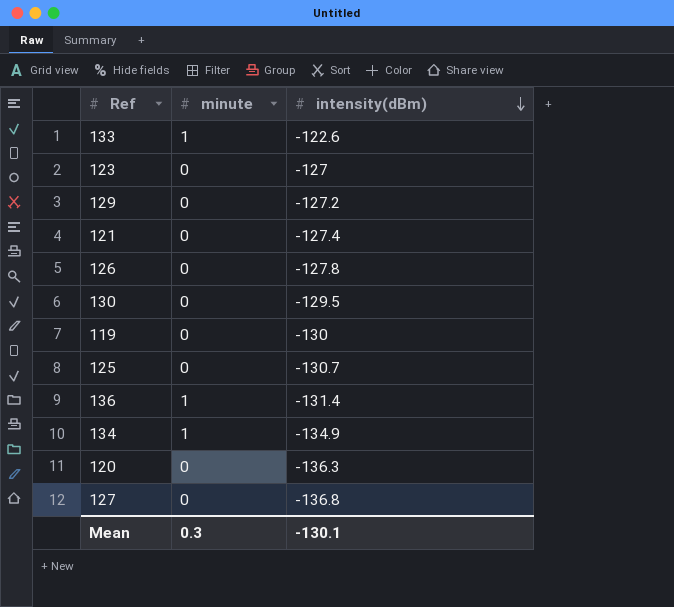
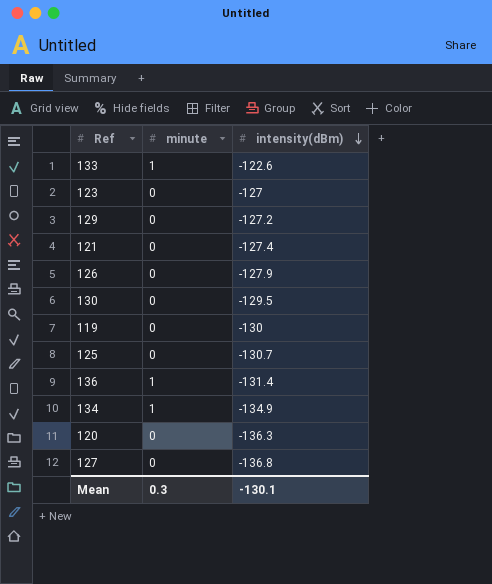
126 | intensity(dBm): -127.8 -> -127.9

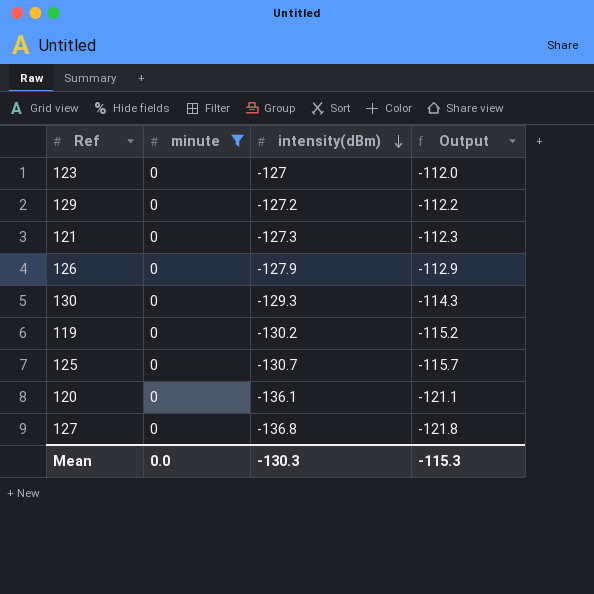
filter: none -> minute = 0
column Output | formula: none -> [intensity(dBm)] + 15
121 | intensity(dBm): -127.4 -> -127.3
130 | intensity(dBm): -129.5 -> -129.3
119 | intensity(dBm): -130 -> -130.2
120 | intensity(dBm): -136.3 -> -136.1
Mean | minute: 0.3 -> 0.0
Mean | intensity(dBm): -130.1 -> -130.3

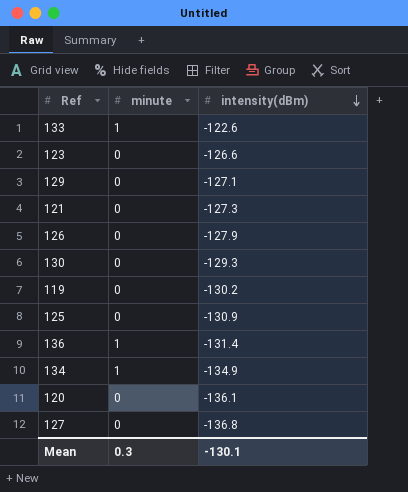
filter: minute = 0 -> none
column Output | formula: [intensity(dBm)] + 15 -> none
123 | intensity(dBm): -127 -> -126.6
129 | intensity(dBm): -127.2 -> -127.1
125 | intensity(dBm): -130.7 -> -130.9
Mean | minute: 0.0 -> 0.3
Mean | intensity(dBm): -130.3 -> -130.1

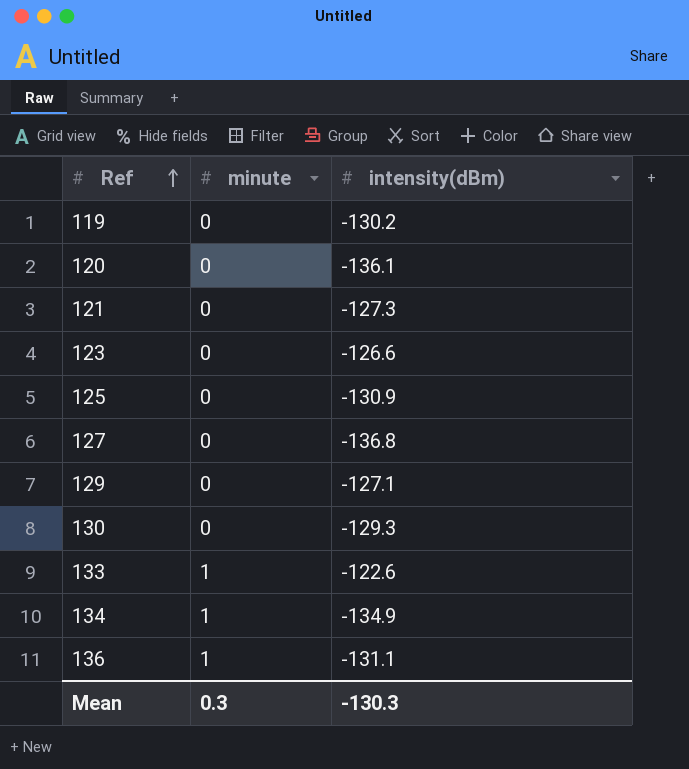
row order: intensity(dBm) descending -> Ref ascending
row 126: 0 | -127.9 -> none
136 | intensity(dBm): -131.4 -> -131.1
Mean | intensity(dBm): -130.1 -> -130.3

